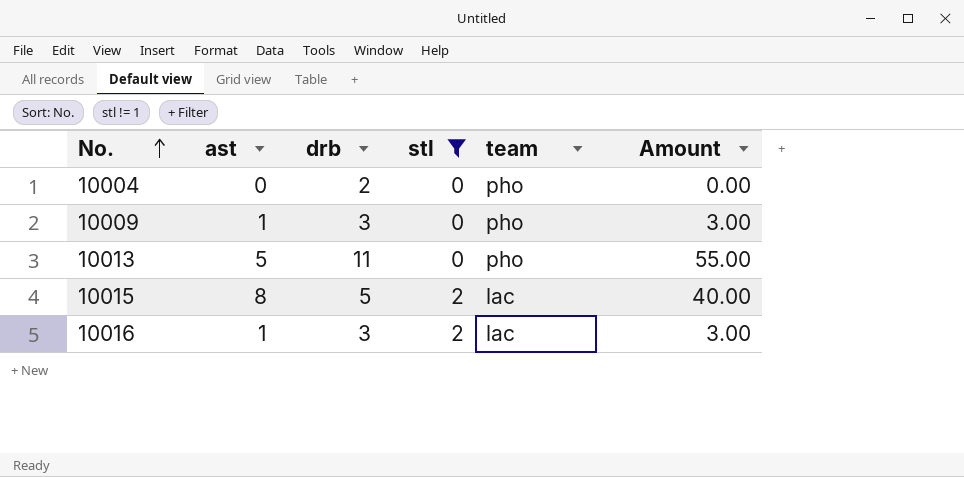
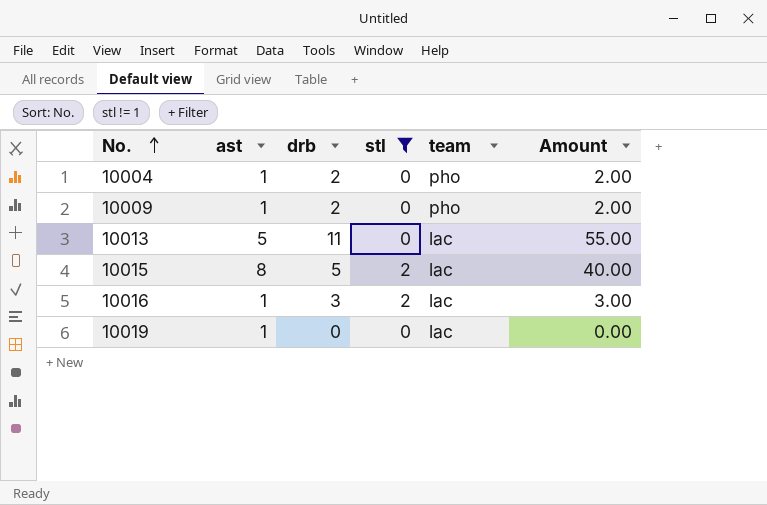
10004 | ast: 0 -> 1
10004 | Amount: 0.00 -> 2.00
10009 | drb: 3 -> 2
10009 | Amount: 3.00 -> 2.00
10013 | team: pho -> lac
row 10019: none -> 1 | 0 | 0 | lac | 0.00

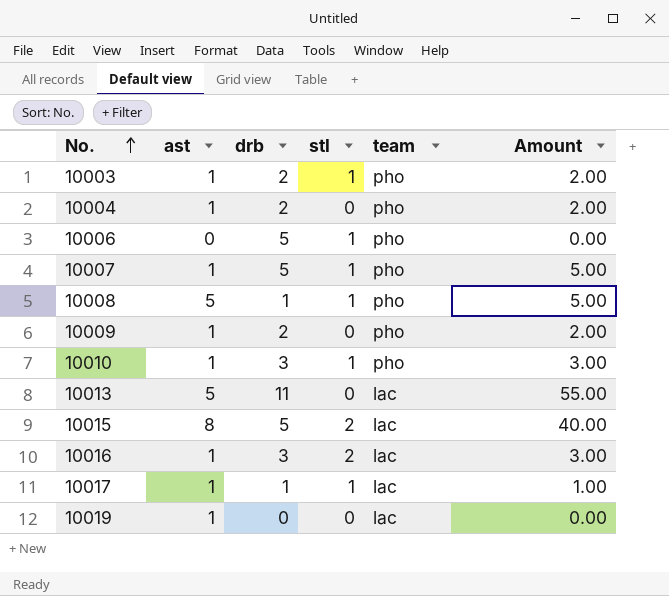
filter: stl != 1 -> none

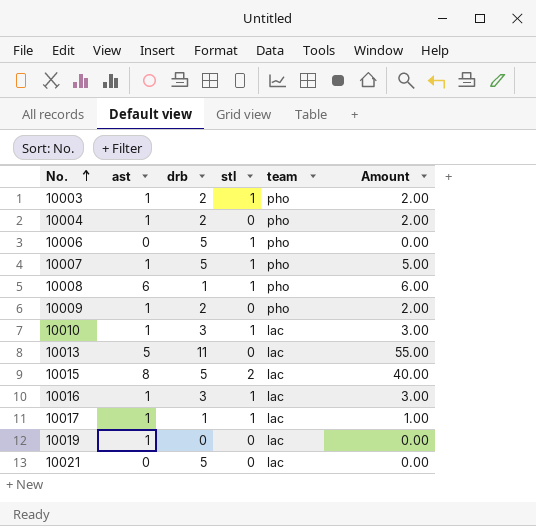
10008 | ast: 5 -> 6
10008 | Amount: 5.00 -> 6.00
10010 | team: pho -> lac
10016 | stl: 2 -> 1
row 10021: none -> 0 | 5 | 0 | lac | 0.00

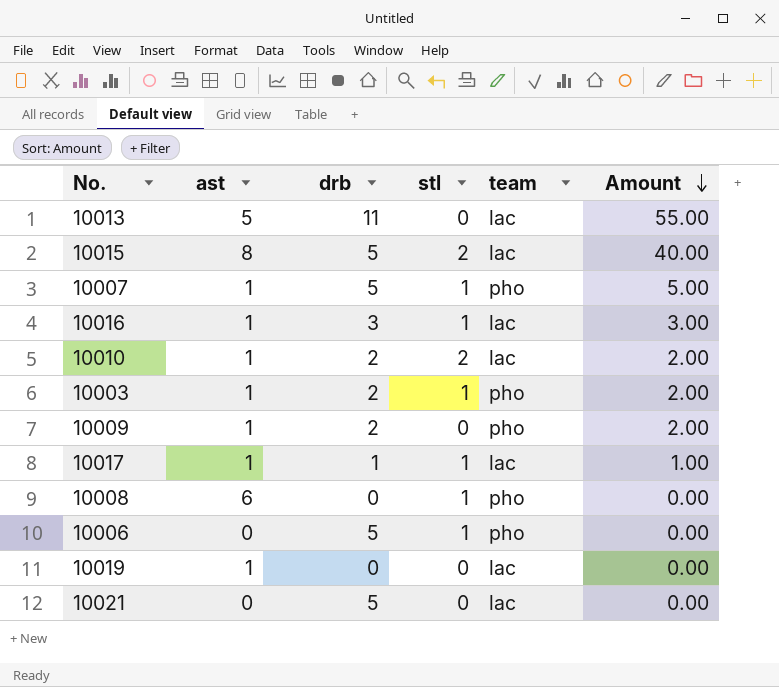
row order: No. ascending -> Amount descending
row 10004: 1 | 2 | 0 | pho | 2.00 -> none
10010 | drb: 3 -> 2
10010 | stl: 1 -> 2
10010 | Amount: 3.00 -> 2.00
10008 | drb: 1 -> 0
10008 | Amount: 6.00 -> 0.00

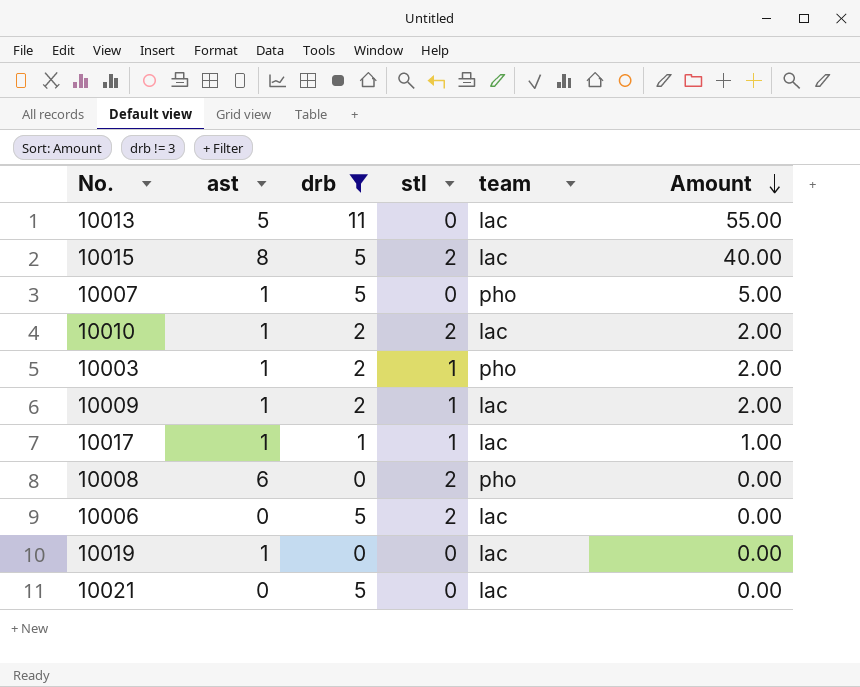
filter: none -> drb != 3
10007 | stl: 1 -> 0
10009 | stl: 0 -> 1
10009 | team: pho -> lac
10008 | stl: 1 -> 2
10006 | stl: 1 -> 2
10006 | team: pho -> lac

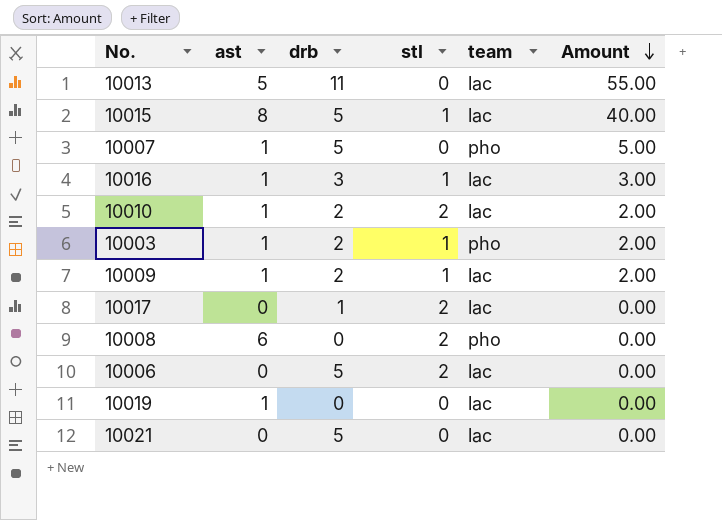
filter: drb != 3 -> none
10015 | stl: 2 -> 1
10017 | ast: 1 -> 0
10017 | stl: 1 -> 2
10017 | Amount: 1.00 -> 0.00

